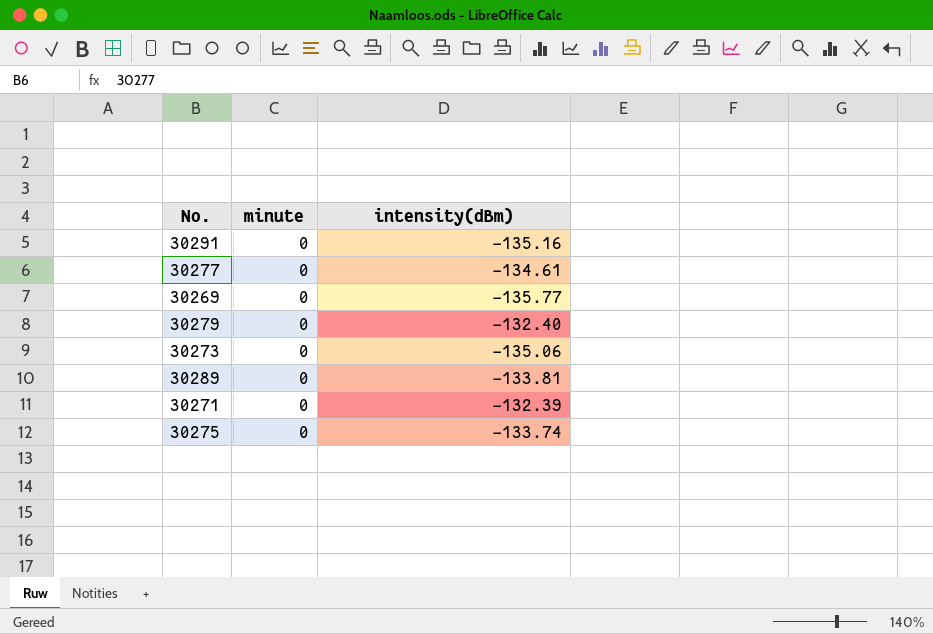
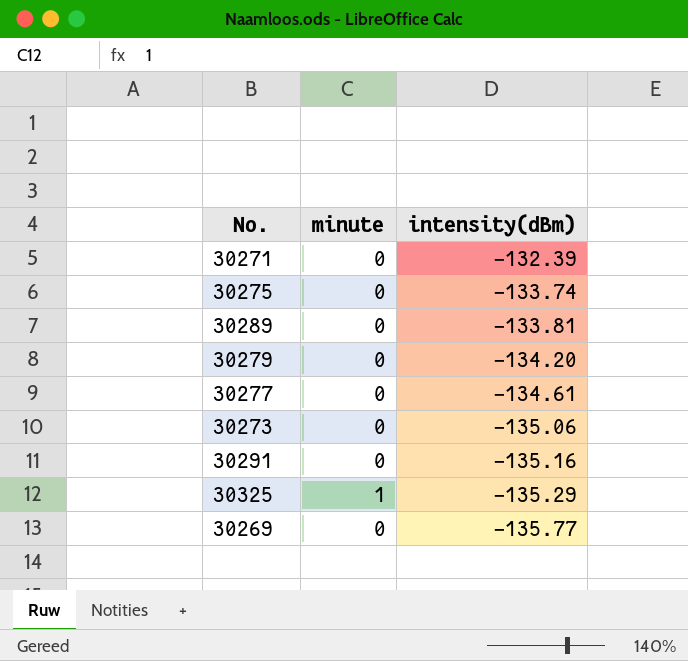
row order: none -> intensity(dBm) descending
30279 | intensity(dBm): -132.40 -> -134.20
row 30325: none -> 1 | -135.29

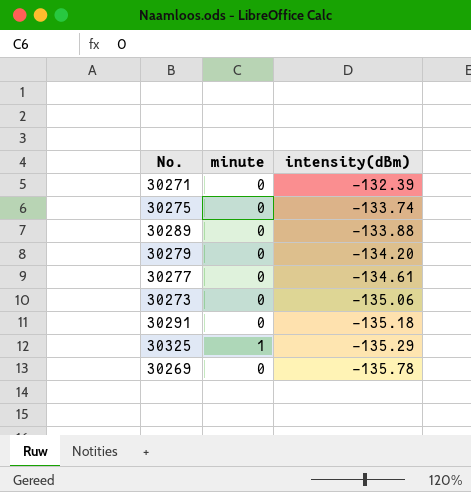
30289 | intensity(dBm): -133.81 -> -133.88
30291 | intensity(dBm): -135.16 -> -135.18
30269 | intensity(dBm): -135.77 -> -135.78

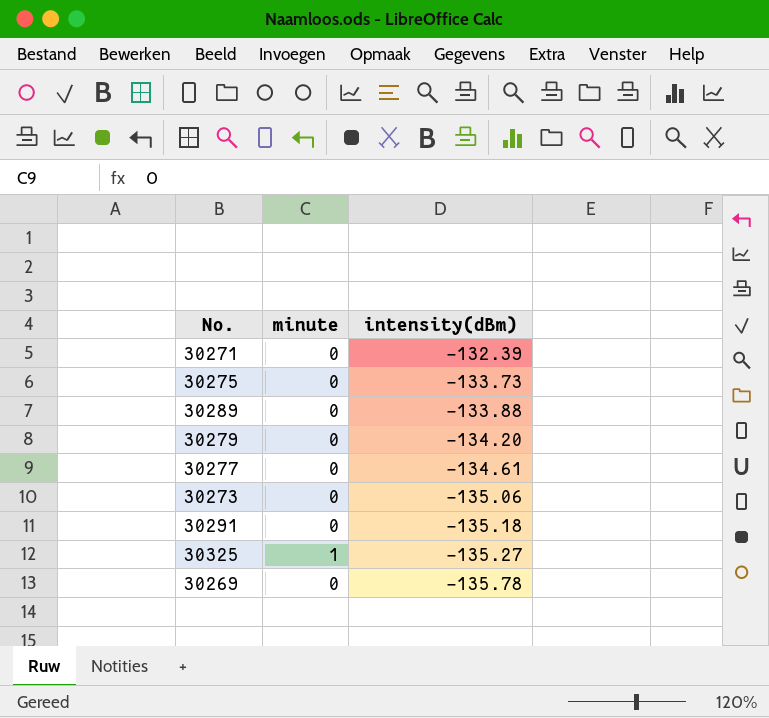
30275 | intensity(dBm): -133.74 -> -133.73
30325 | intensity(dBm): -135.29 -> -135.27

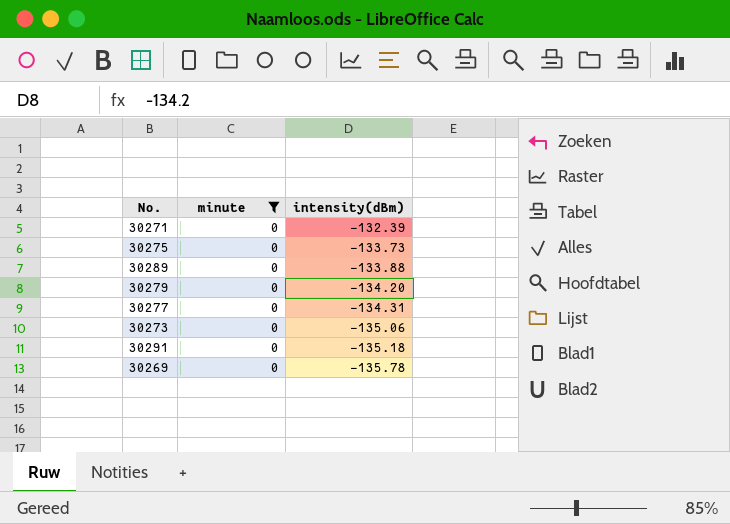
filter: none -> minute = 0
30277 | intensity(dBm): -134.61 -> -134.31

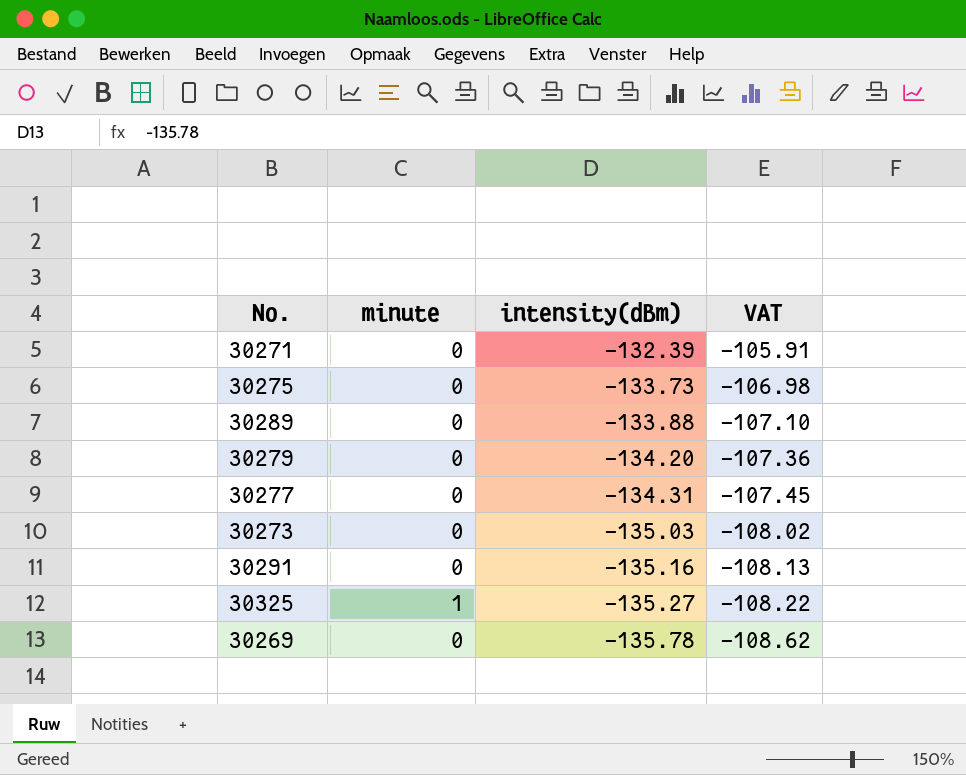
filter: minute = 0 -> none
column VAT | formula: none -> [intensity(dBm)] * 0.8
30273 | intensity(dBm): -135.06 -> -135.03
30291 | intensity(dBm): -135.18 -> -135.16

